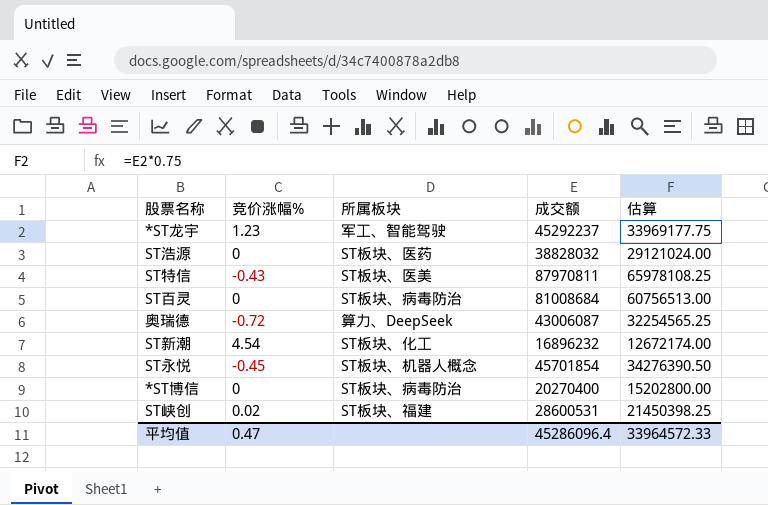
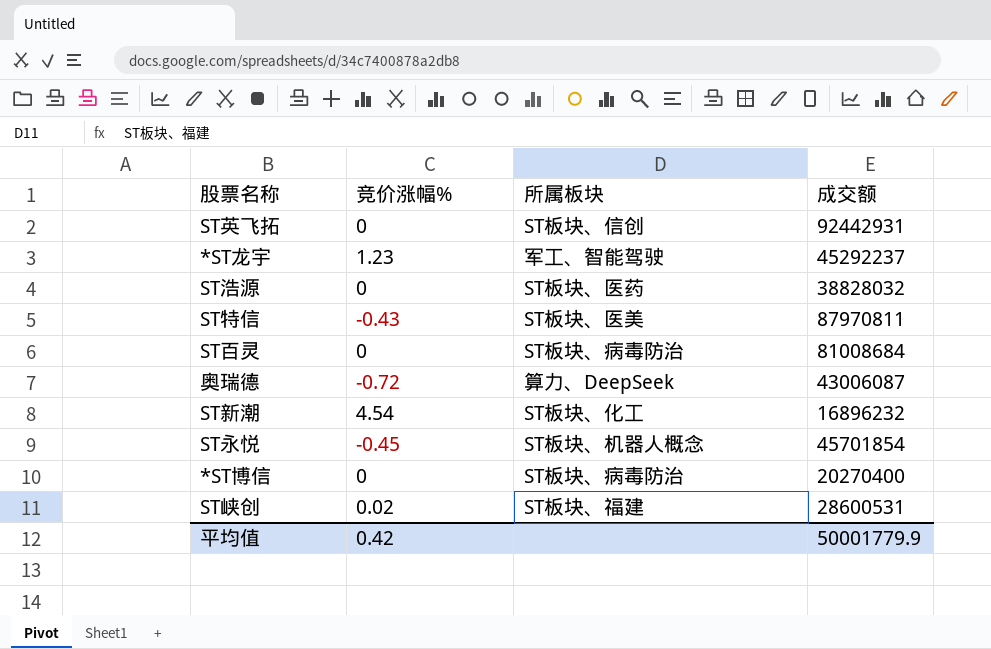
column 估算 | formula: [成交额] * 0.75 -> none
row ST英飞拓: none -> 0 | ST板块、信创 | 92442931
平均值 | 竞价涨幅%: 0.47 -> 0.42
平均值 | 成交额: 45286096.4 -> 50001779.9

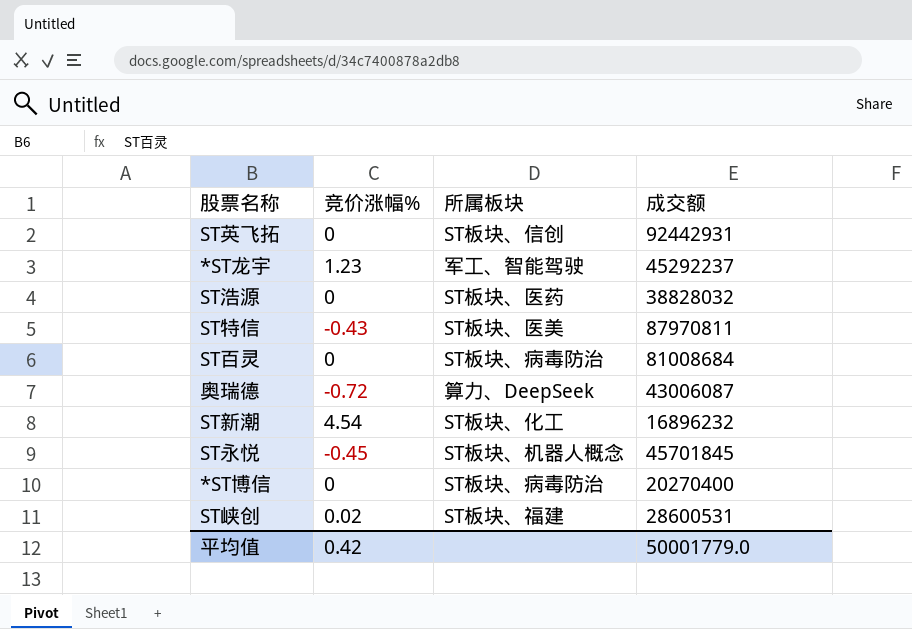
ST永悦 | 成交额: 45701854 -> 45701845
平均值 | 成交额: 50001779.9 -> 50001779.0

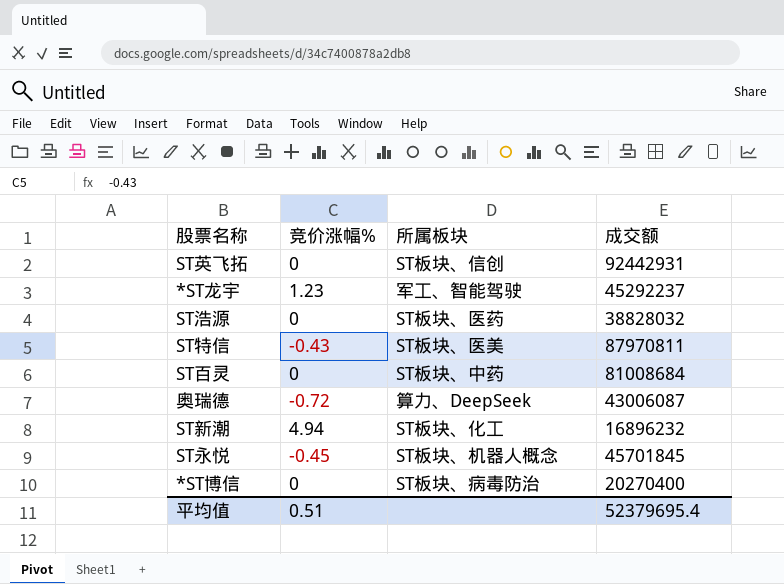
row ST峡创: 0.02 | ST板块、福建 | 28600531 -> none
ST百灵 | 所属板块: ST板块、病毒防治 -> ST板块、中药
ST新潮 | 竞价涨幅%: 4.54 -> 4.94
平均值 | 竞价涨幅%: 0.42 -> 0.51
平均值 | 成交额: 50001779.0 -> 52379695.4

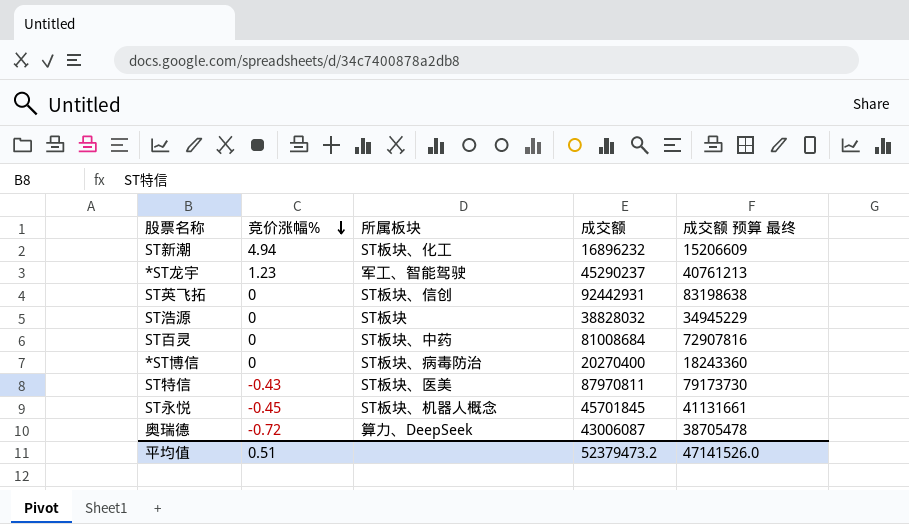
row order: none -> 竞价涨幅% descending
column 成交额 预算 最终 | formula: none -> [成交额] * 0.9
*ST龙宇 | 成交额: 45292237 -> 45290237
ST浩源 | 所属板块: ST板块、医药 -> ST板块
平均值 | 成交额: 52379695.4 -> 52379473.2

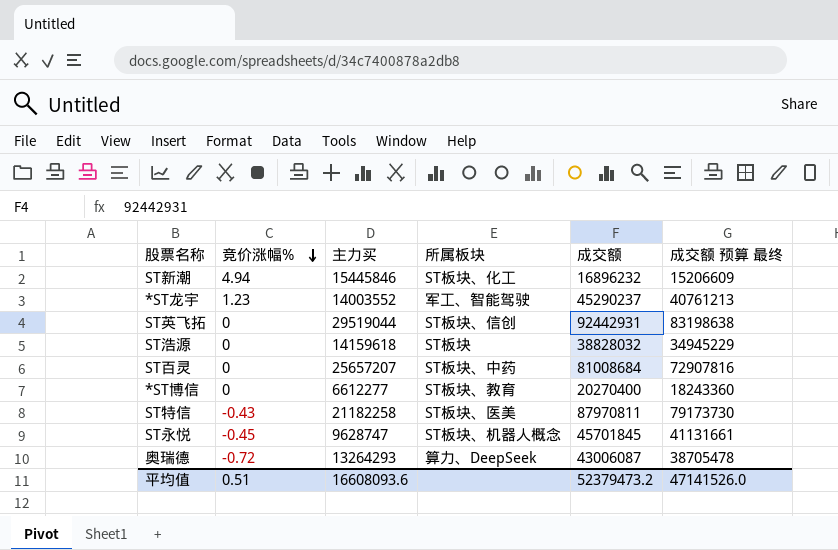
column 主力买 | position: none -> 3
*ST博信 | 所属板块: ST板块、病毒防治 -> ST板块、教育

